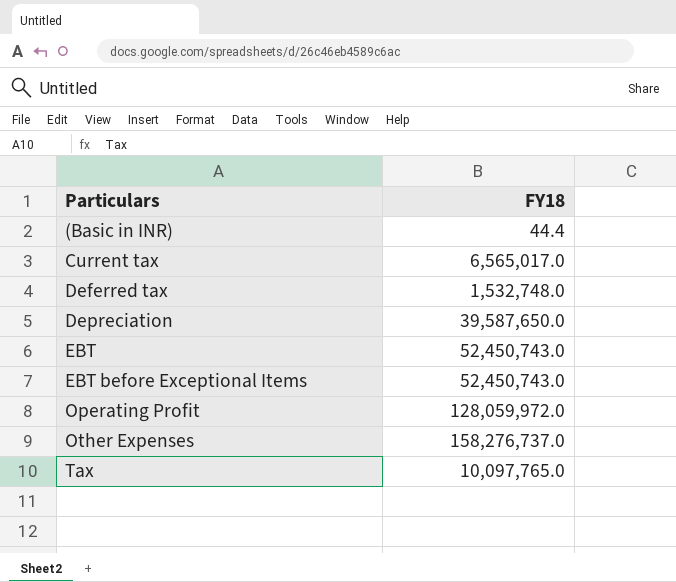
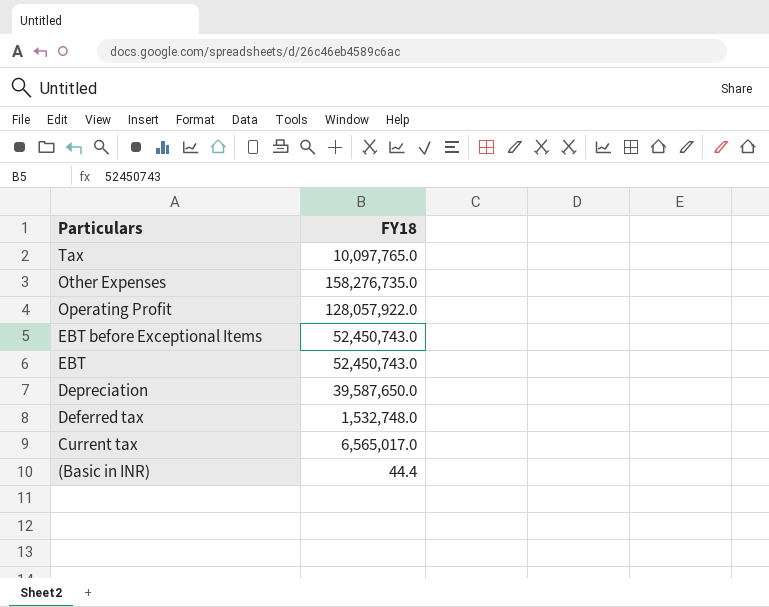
row order: Particulars ascending -> Particulars descending
Other Expenses | FY18: 158,276,737.0 -> 158,276,735.0
Operating Profit | FY18: 128,059,972.0 -> 128,057,922.0

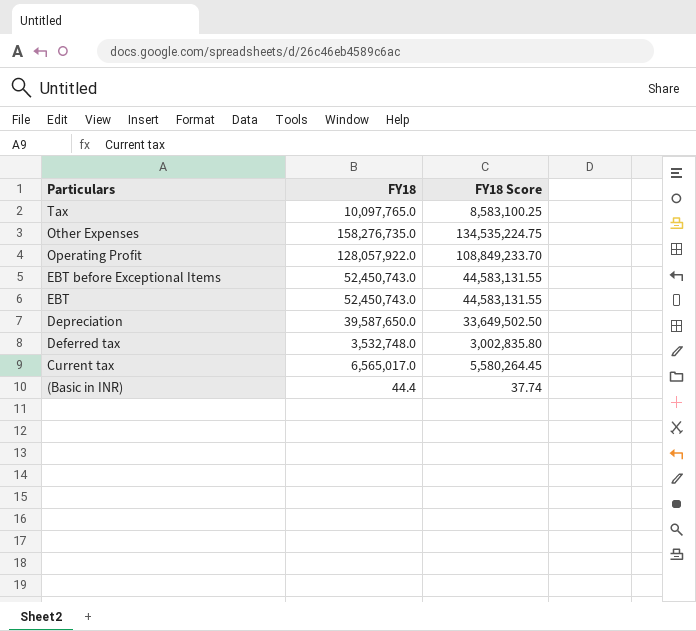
column FY18 Score | formula: none -> [FY18] * 0.85
Deferred tax | FY18: 1,532,748.0 -> 3,532,748.0

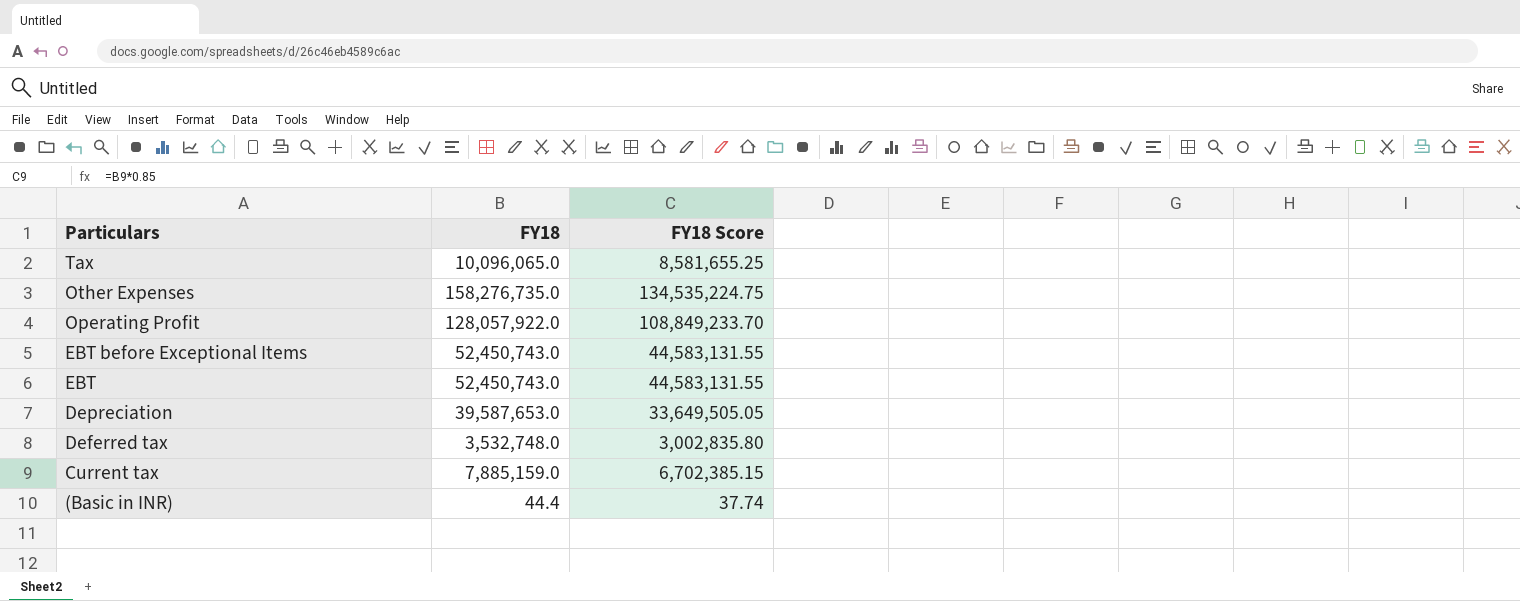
Tax | FY18: 10,097,765.0 -> 10,096,065.0
Tax | FY18 Score: 8,583,100.25 -> 8,581,655.25
Depreciation | FY18: 39,587,650.0 -> 39,587,653.0
Depreciation | FY18 Score: 33,649,502.50 -> 33,649,505.05
Current tax | FY18: 6,565,017.0 -> 7,885,159.0
Current tax | FY18 Score: 5,580,264.45 -> 6,702,385.15

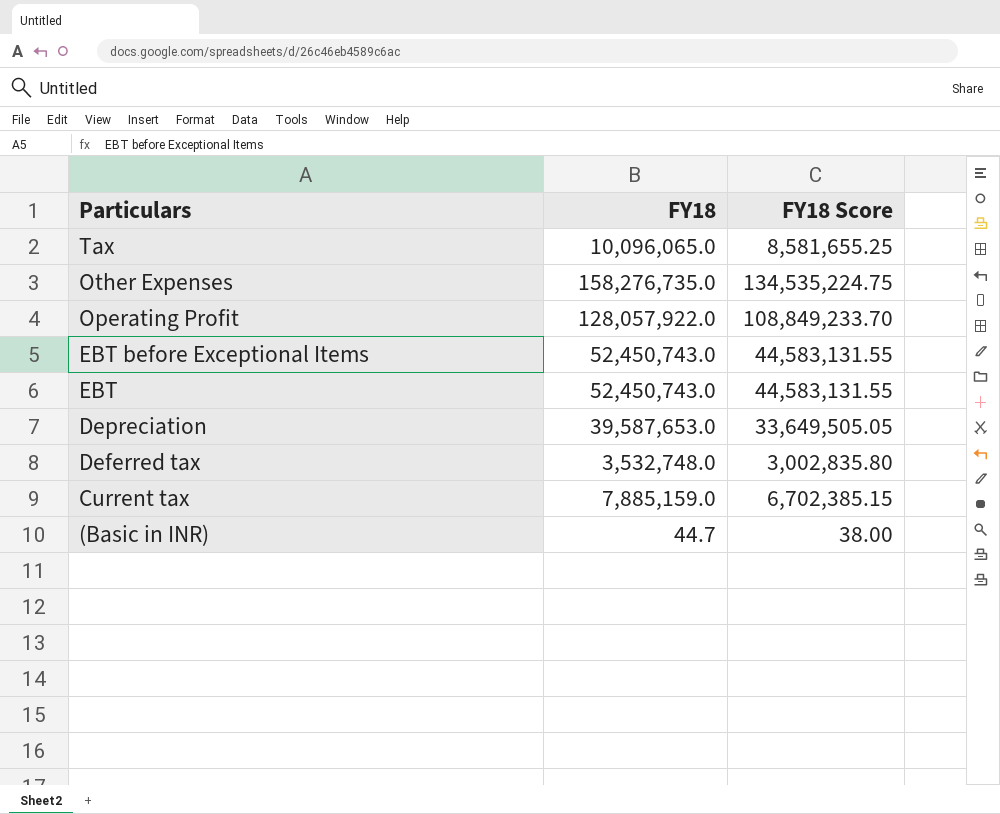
(Basic in INR) | FY18: 44.4 -> 44.7
(Basic in INR) | FY18 Score: 37.74 -> 38.00

